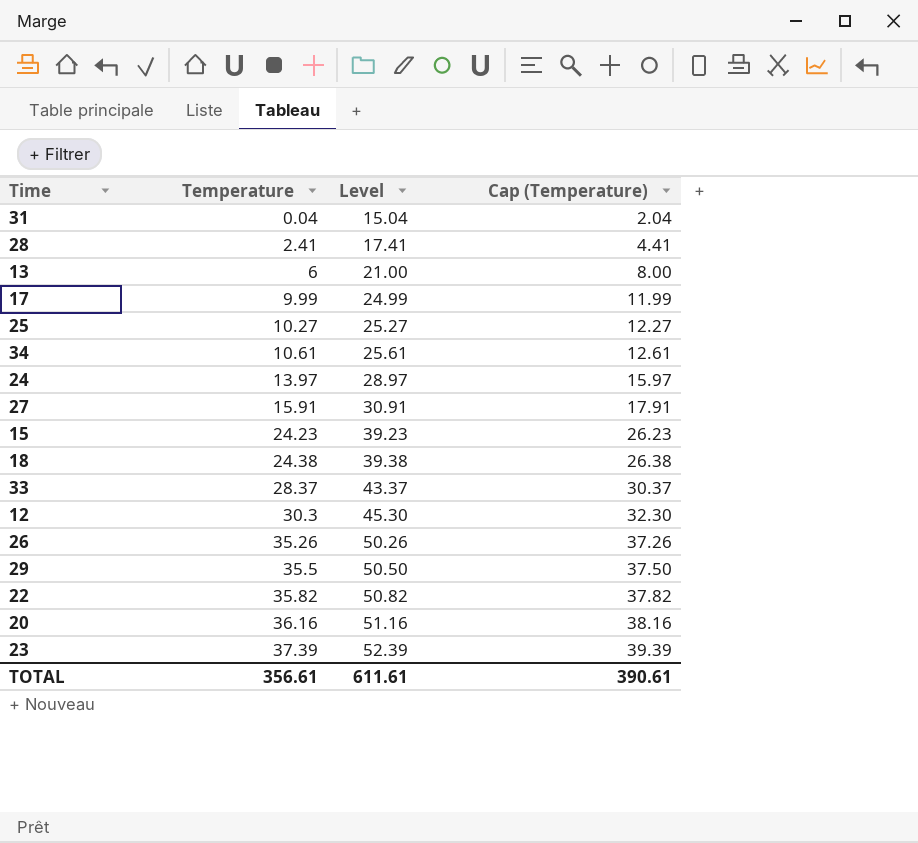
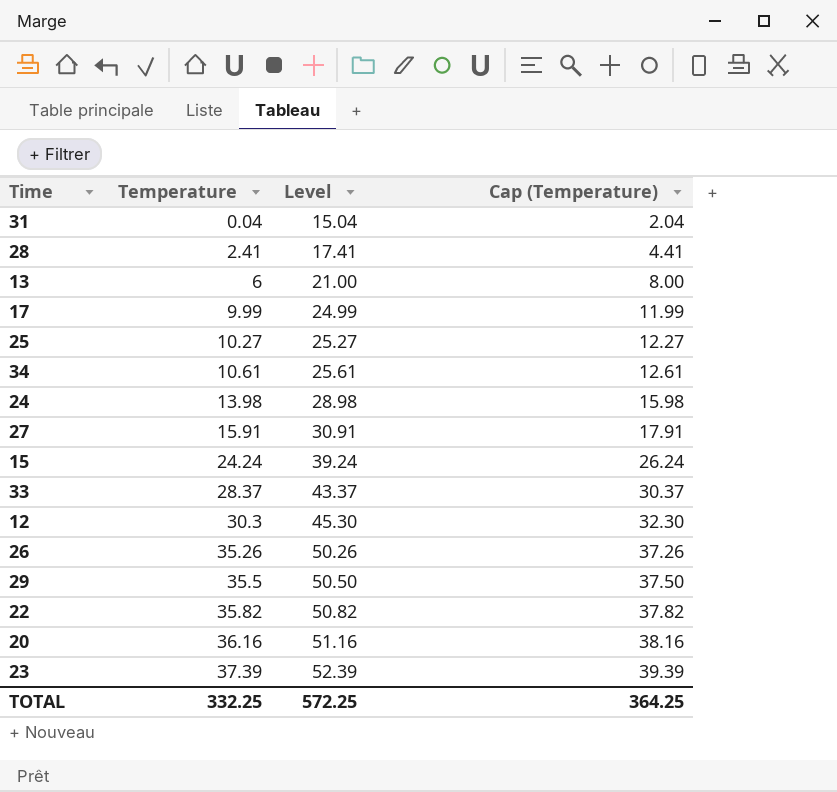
row 18: 24.38 | 39.38 | 26.38 -> none
24 | Temperature: 13.97 -> 13.98
24 | Level: 28.97 -> 28.98
24 | Cap (Temperature): 15.97 -> 15.98
15 | Temperature: 24.23 -> 24.24
15 | Level: 39.23 -> 39.24
15 | Cap (Temperature): 26.23 -> 26.24
TOTAL | Temperature: 356.61 -> 332.25
TOTAL | Level: 611.61 -> 572.25
TOTAL | Cap (Temperature): 390.61 -> 364.25

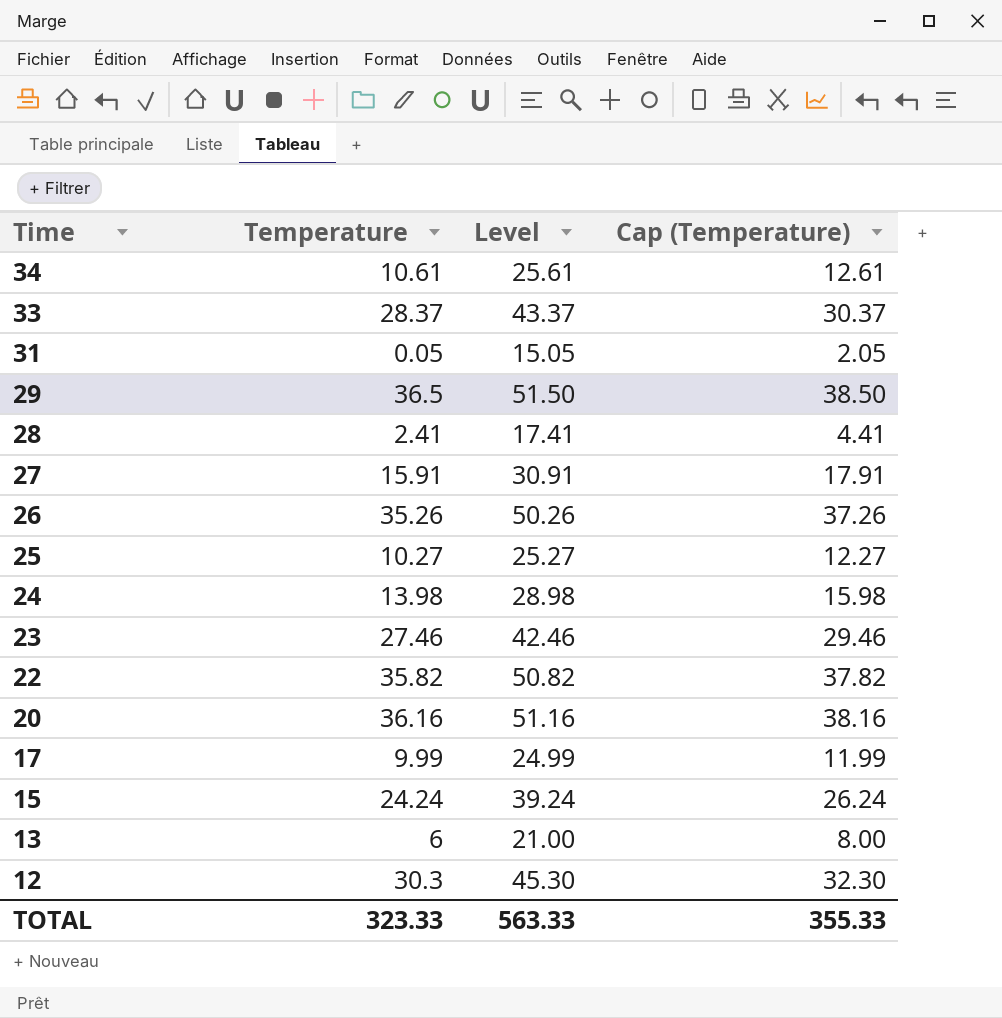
row order: Temperature ascending -> Time descending
31 | Temperature: 0.04 -> 0.05
31 | Level: 15.04 -> 15.05
31 | Cap (Temperature): 2.04 -> 2.05
29 | Temperature: 35.5 -> 36.5
29 | Level: 50.50 -> 51.50
29 | Cap (Temperature): 37.50 -> 38.50
23 | Temperature: 37.39 -> 27.46
23 | Level: 52.39 -> 42.46
23 | Cap (Temperature): 39.39 -> 29.46
TOTAL | Temperature: 332.25 -> 323.33
TOTAL | Level: 572.25 -> 563.33
TOTAL | Cap (Temperature): 364.25 -> 355.33

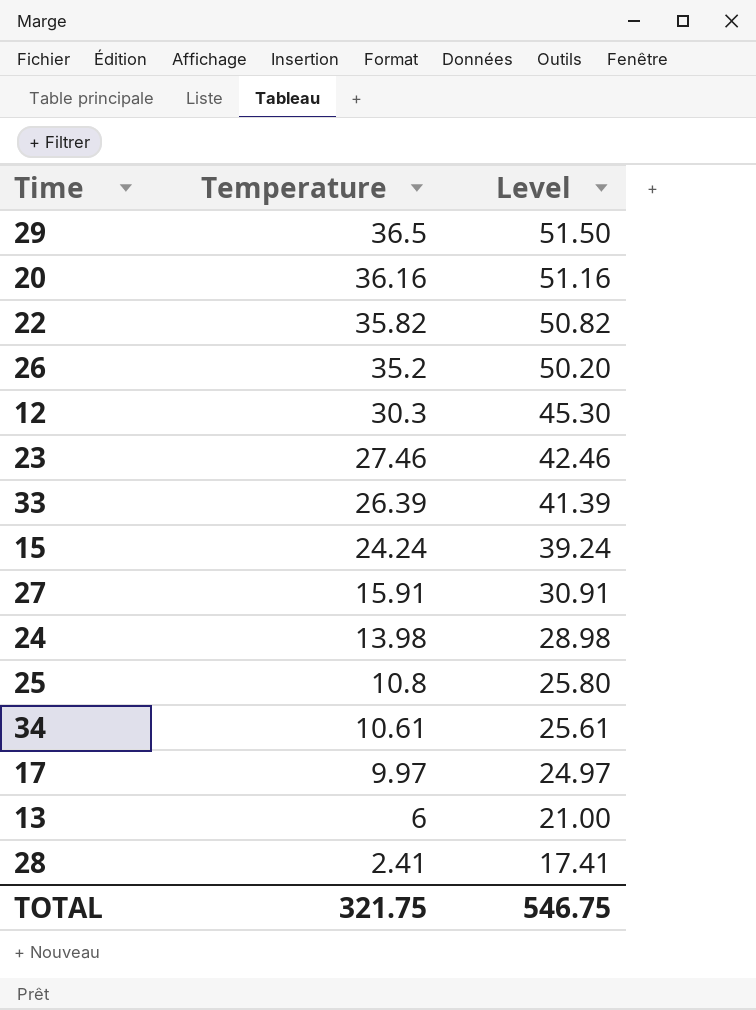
row order: Time descending -> Temperature descending
column Cap (Temperature) | formula: [Temperature] + 2 -> none
row 31: 0.05 | 15.05 | 2.05 -> none
26 | Temperature: 35.26 -> 35.2
26 | Level: 50.26 -> 50.20
33 | Temperature: 28.37 -> 26.39
33 | Level: 43.37 -> 41.39
25 | Temperature: 10.27 -> 10.8
25 | Level: 25.27 -> 25.80
17 | Temperature: 9.99 -> 9.97
17 | Level: 24.99 -> 24.97
TOTAL | Temperature: 323.33 -> 321.75
TOTAL | Level: 563.33 -> 546.75

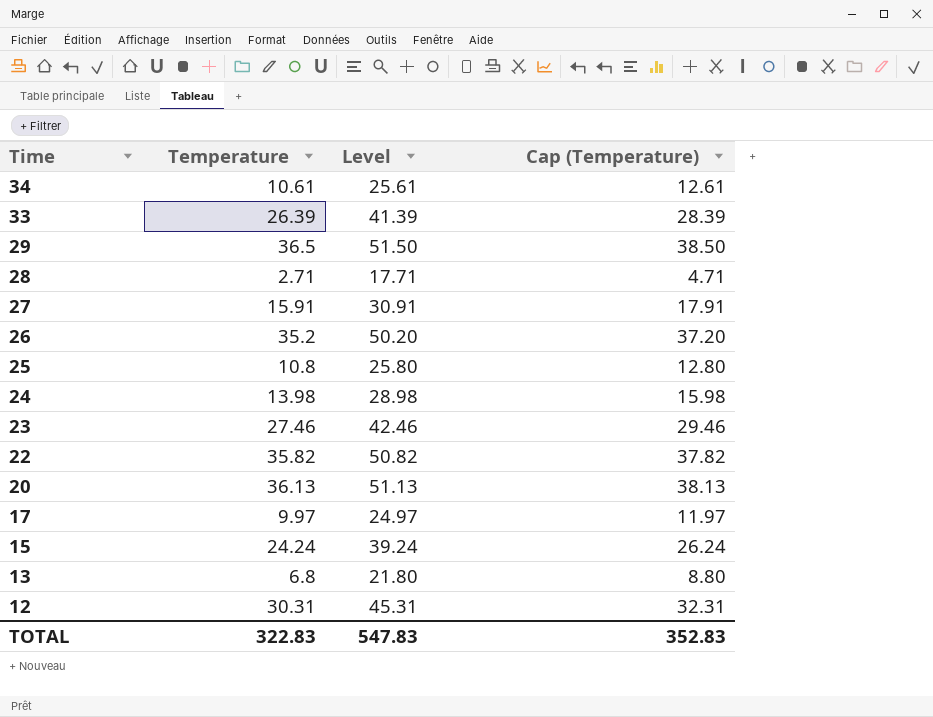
row order: Temperature descending -> Time descending
column Cap (Temperature) | formula: none -> [Temperature] + 2
28 | Temperature: 2.41 -> 2.71
28 | Level: 17.41 -> 17.71
20 | Temperature: 36.16 -> 36.13
20 | Level: 51.16 -> 51.13
13 | Temperature: 6 -> 6.8
13 | Level: 21.00 -> 21.80
12 | Temperature: 30.3 -> 30.31
12 | Level: 45.30 -> 45.31
TOTAL | Temperature: 321.75 -> 322.83
TOTAL | Level: 546.75 -> 547.83

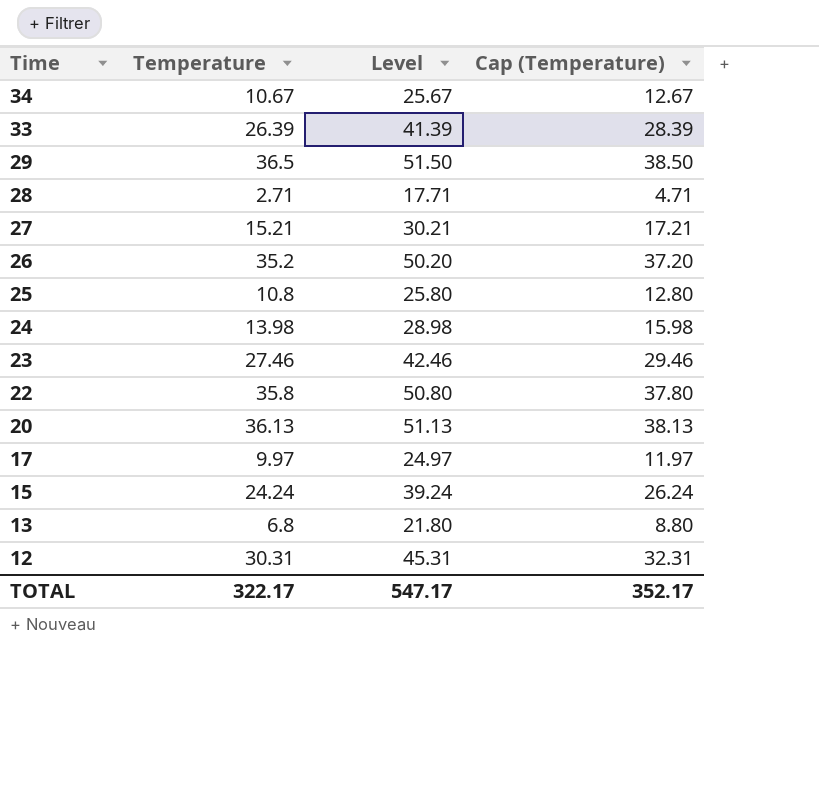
34 | Temperature: 10.61 -> 10.67
34 | Level: 25.61 -> 25.67
34 | Cap (Temperature): 12.61 -> 12.67
27 | Temperature: 15.91 -> 15.21
27 | Level: 30.91 -> 30.21
27 | Cap (Temperature): 17.91 -> 17.21
22 | Temperature: 35.82 -> 35.8
22 | Level: 50.82 -> 50.80
22 | Cap (Temperature): 37.82 -> 37.80
TOTAL | Temperature: 322.83 -> 322.17
TOTAL | Level: 547.83 -> 547.17
TOTAL | Cap (Temperature): 352.83 -> 352.17

